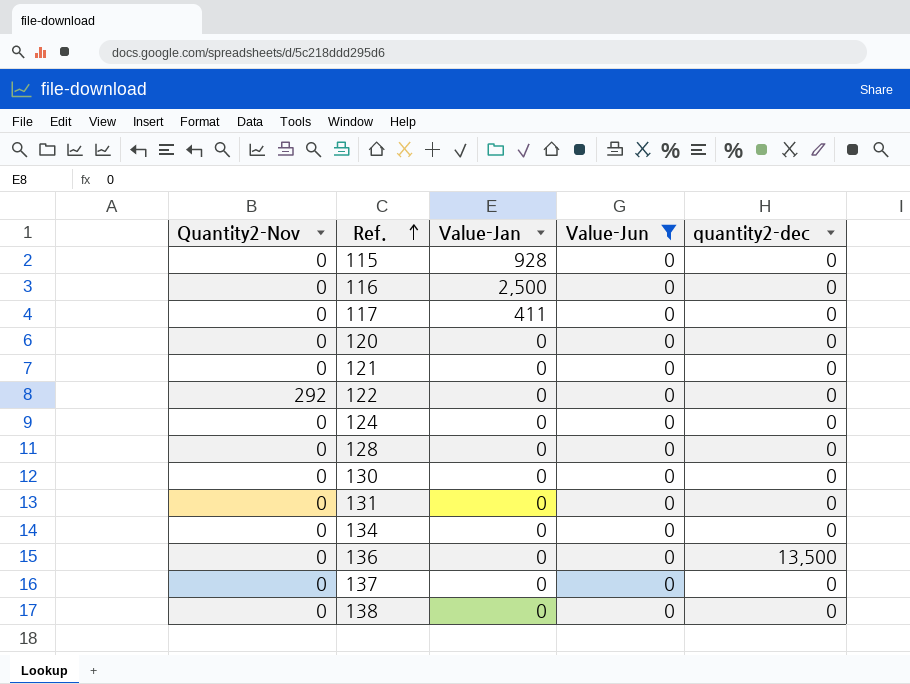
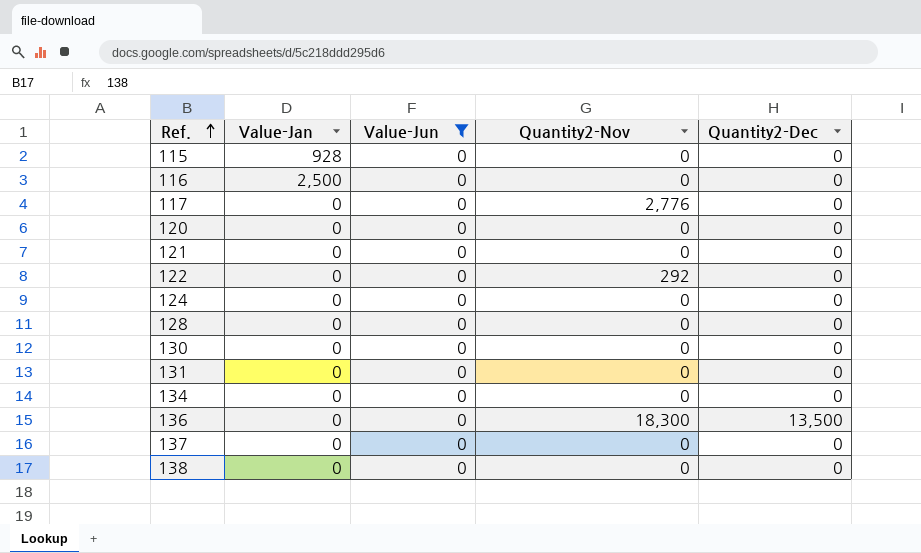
column Quantity2-Nov | position: 1 -> 4
column name: quantity2-dec -> Quantity2-Dec
117 | Value-Jan: 411 -> 0
117 | Quantity2-Nov: 0 -> 2,776
136 | Quantity2-Nov: 0 -> 18,300

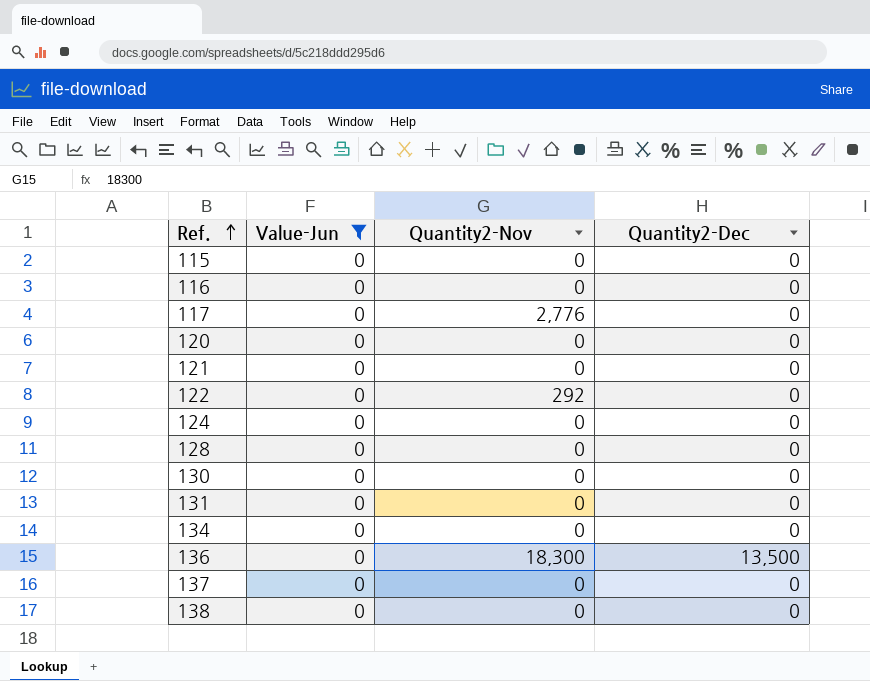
column Value-Jan | position: 2 -> none

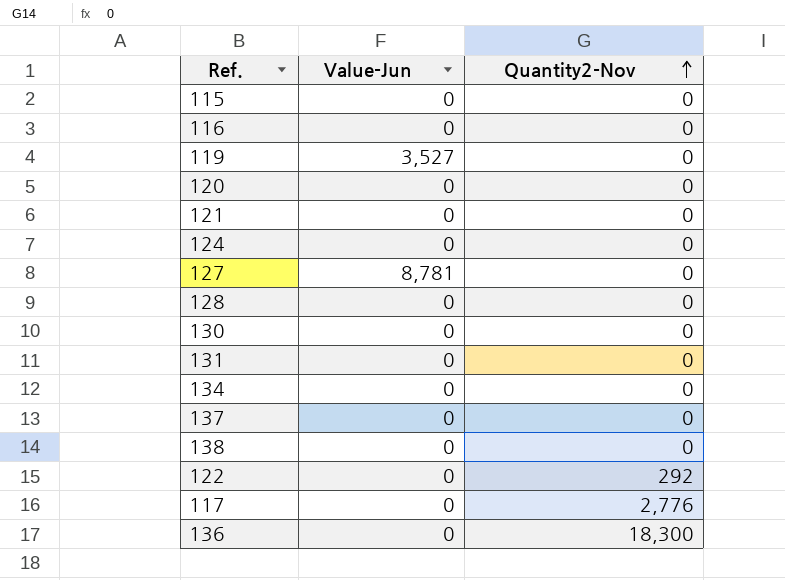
filter: Value-Jun = 0 -> none
row order: Ref. ascending -> Quantity2-Nov ascending
column Quantity2-Dec | position: 4 -> none

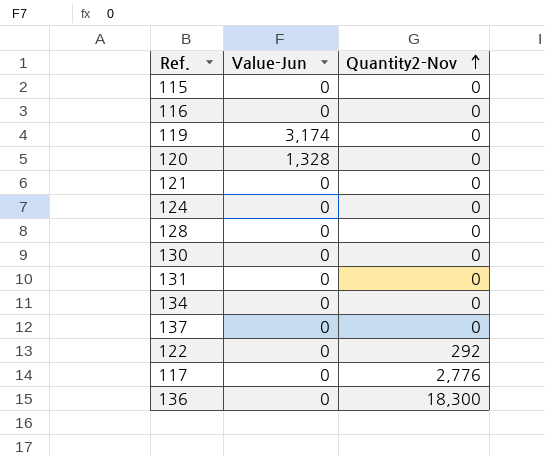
row 127: 8,781 | 0 -> none
row 138: 0 | 0 -> none
119 | Value-Jun: 3,527 -> 3,174
120 | Value-Jun: 0 -> 1,328

